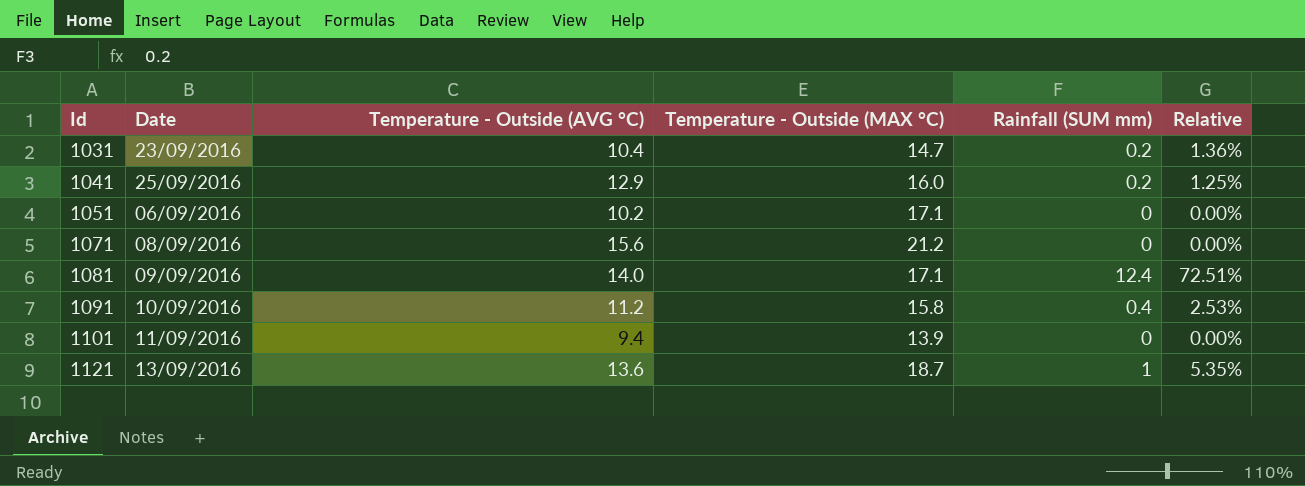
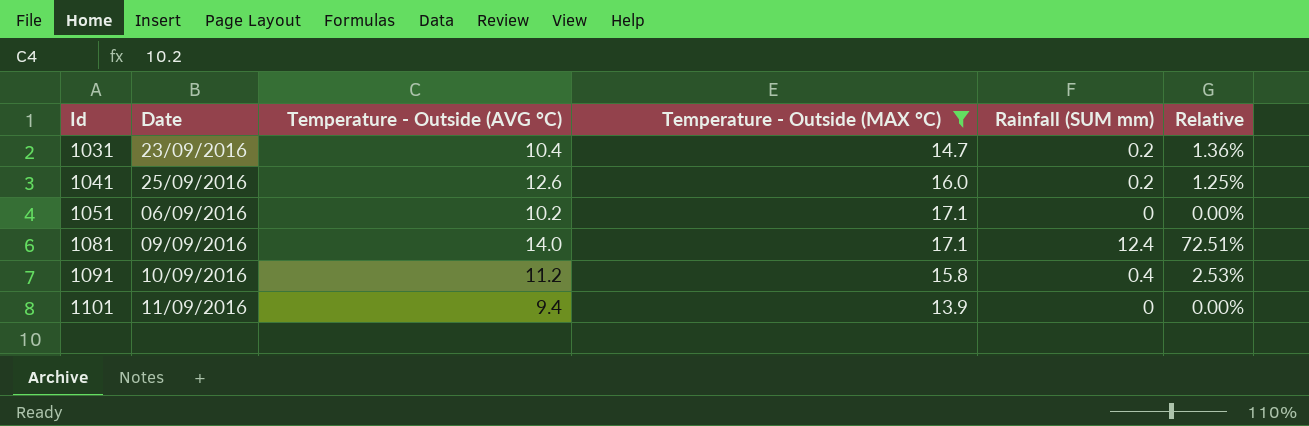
filter: none -> Temperature - Outside (MAX °C) <= 17.1
1041 | Temperature - Outside (AVG °C): 12.9 -> 12.6

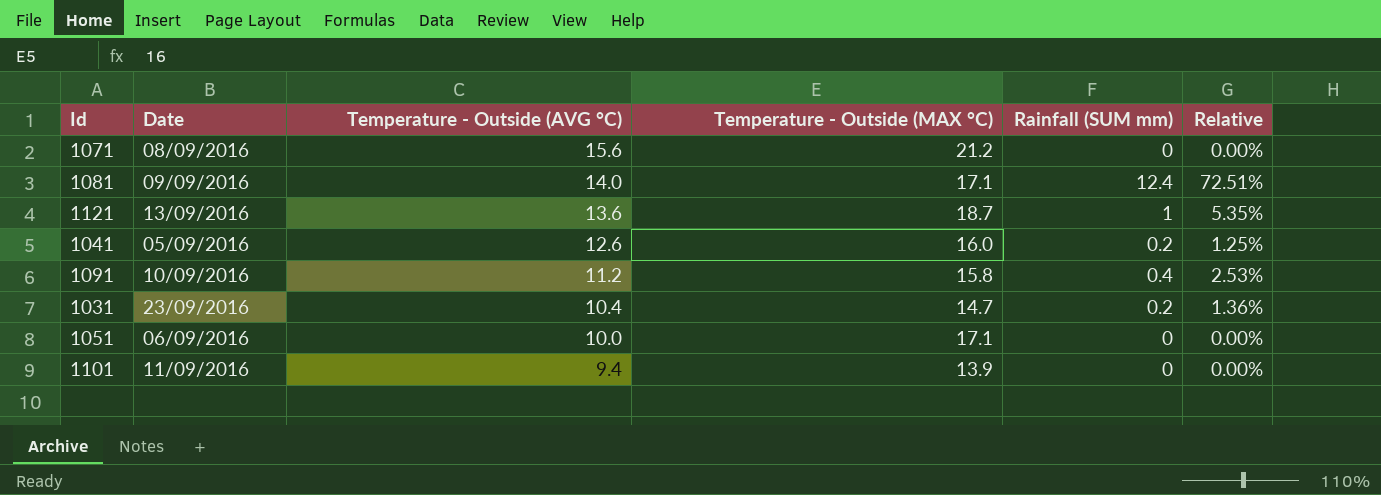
filter: Temperature - Outside (MAX °C) <= 17.1 -> none
row order: Id ascending -> Temperature - Outside (AVG °C) descending
1041 | Date: 25/09/2016 -> 05/09/2016
1051 | Temperature - Outside (AVG °C): 10.2 -> 10.0

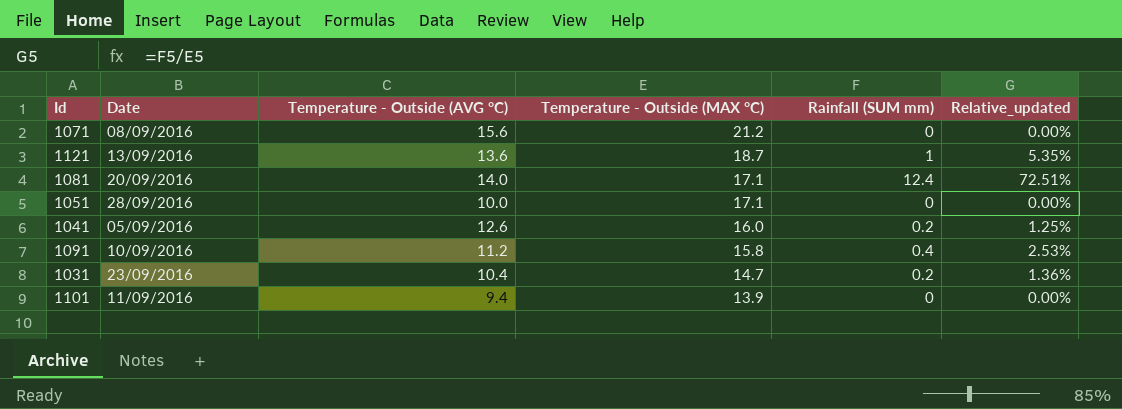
row order: Temperature - Outside (AVG °C) descending -> Temperature - Outside (MAX °C) descending
column name: Relative -> Relative_updated
1081 | Date: 09/09/2016 -> 20/09/2016
1051 | Date: 06/09/2016 -> 28/09/2016

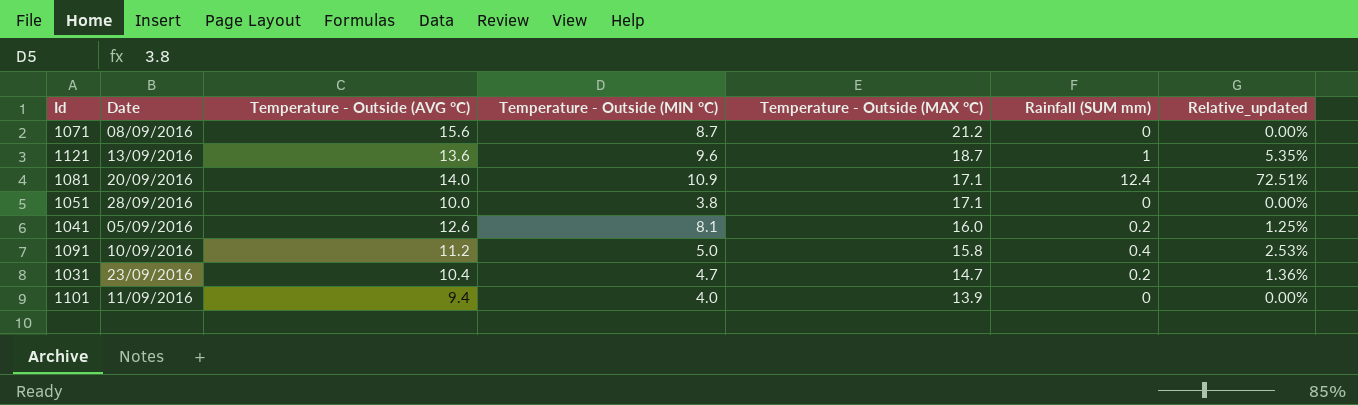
column Temperature - Outside (MIN °C) | position: none -> 4

